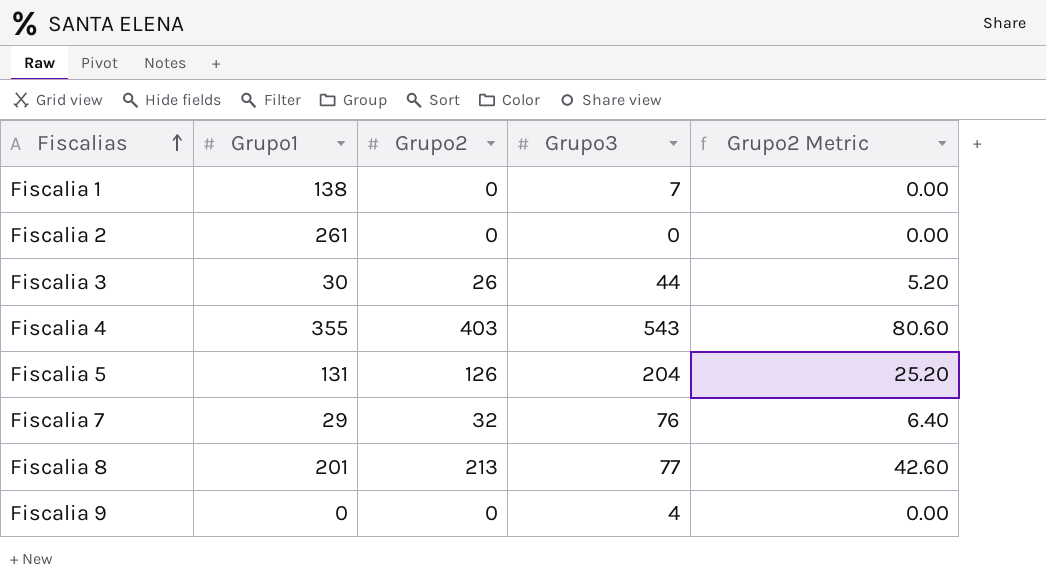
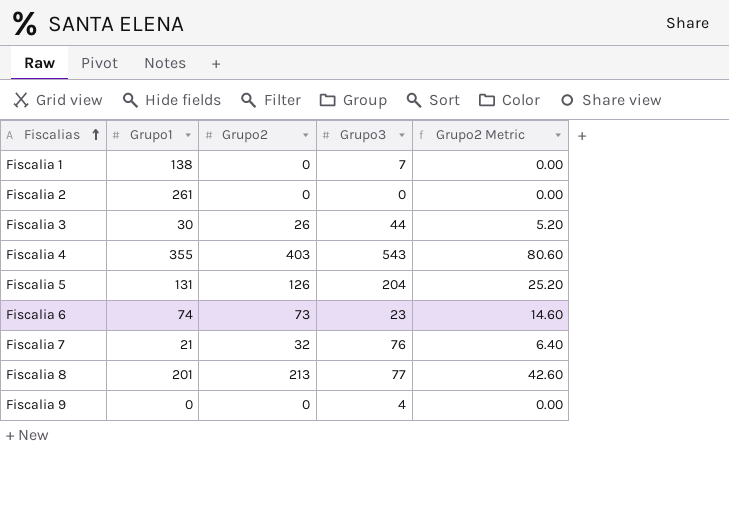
row Fiscalia 6: none -> 74 | 73 | 23 | 14.60
Fiscalia 7 | Grupo1: 29 -> 21

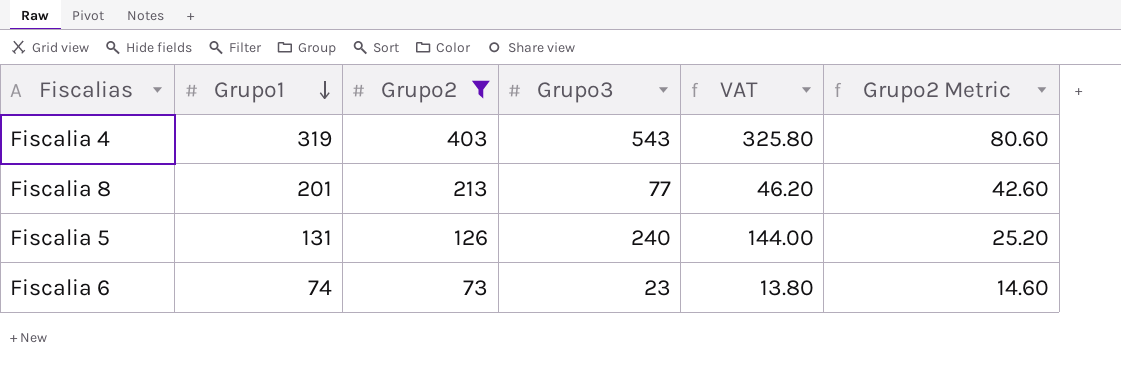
filter: none -> Grupo2 >= 73
row order: Fiscalias ascending -> Grupo1 descending
column VAT | formula: none -> [Grupo3] * 0.6
Fiscalia 4 | Grupo1: 355 -> 319
Fiscalia 5 | Grupo3: 204 -> 240

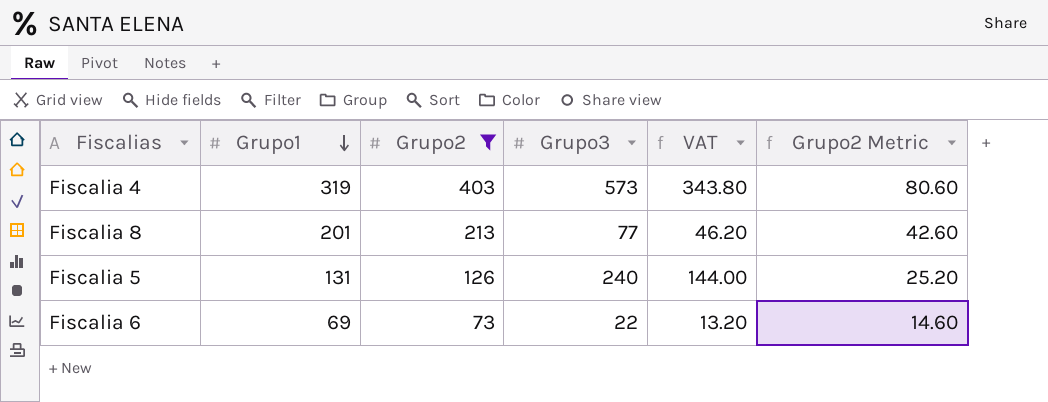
Fiscalia 4 | Grupo3: 543 -> 573
Fiscalia 4 | VAT: 325.80 -> 343.80
Fiscalia 6 | Grupo1: 74 -> 69
Fiscalia 6 | Grupo3: 23 -> 22
Fiscalia 6 | VAT: 13.80 -> 13.20

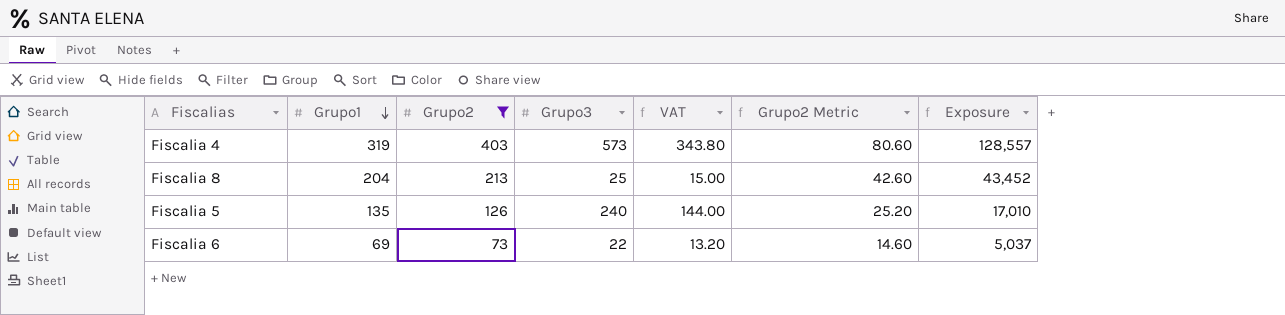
column Exposure | formula: none -> [Grupo1] * [Grupo2]
Fiscalia 8 | Grupo1: 201 -> 204
Fiscalia 8 | Grupo3: 77 -> 25
Fiscalia 8 | VAT: 46.20 -> 15.00
Fiscalia 5 | Grupo1: 131 -> 135

